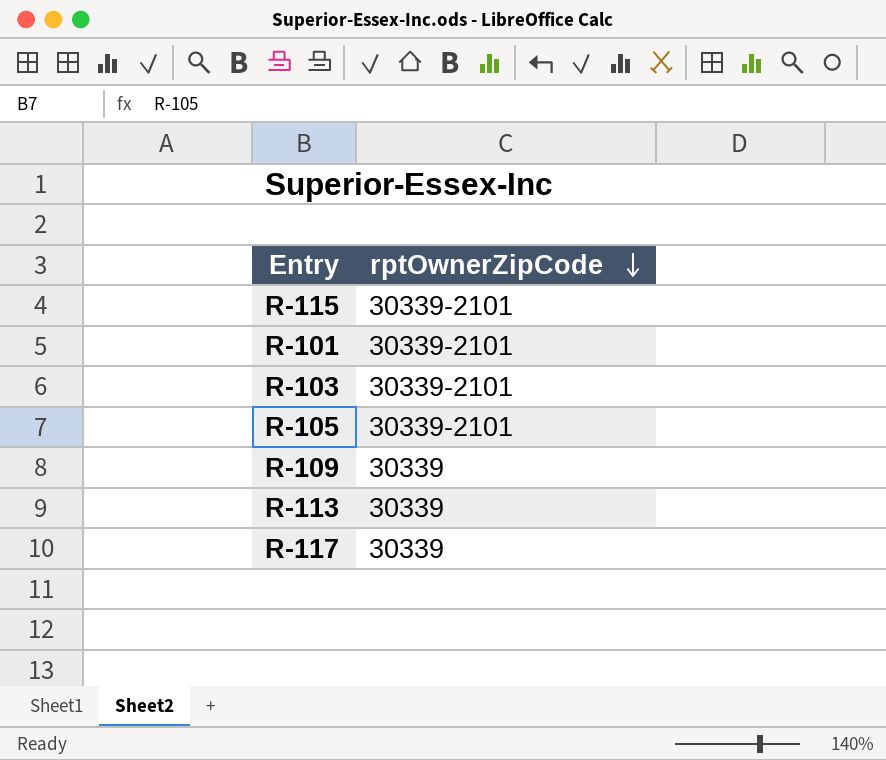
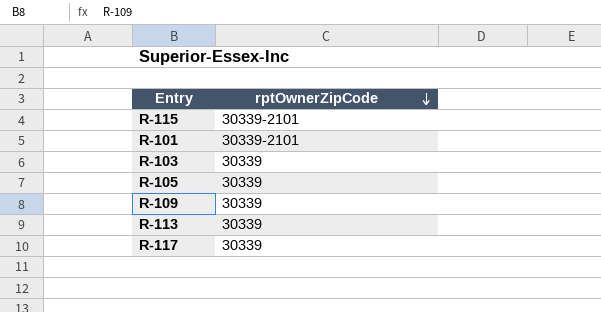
R-103 | rptOwnerZipCode: 30339-2101 -> 30339
R-105 | rptOwnerZipCode: 30339-2101 -> 30339

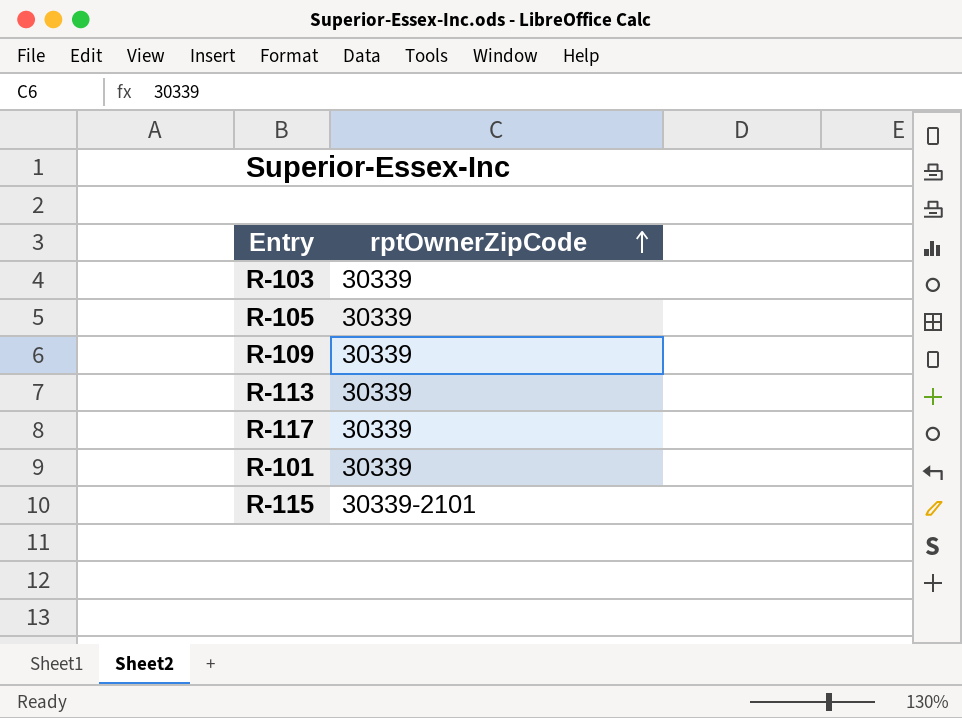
row order: rptOwnerZipCode descending -> rptOwnerZipCode ascending
R-101 | rptOwnerZipCode: 30339-2101 -> 30339

